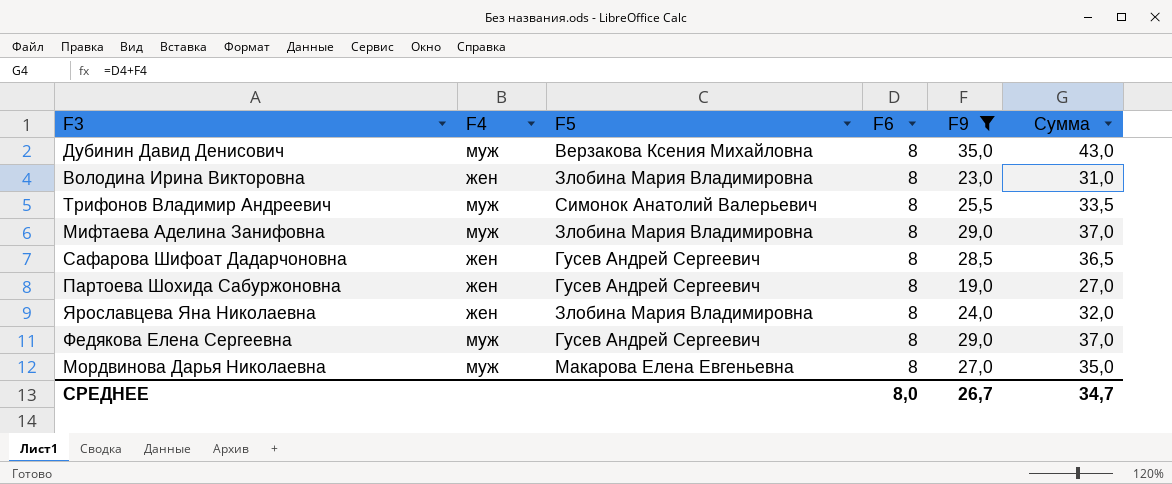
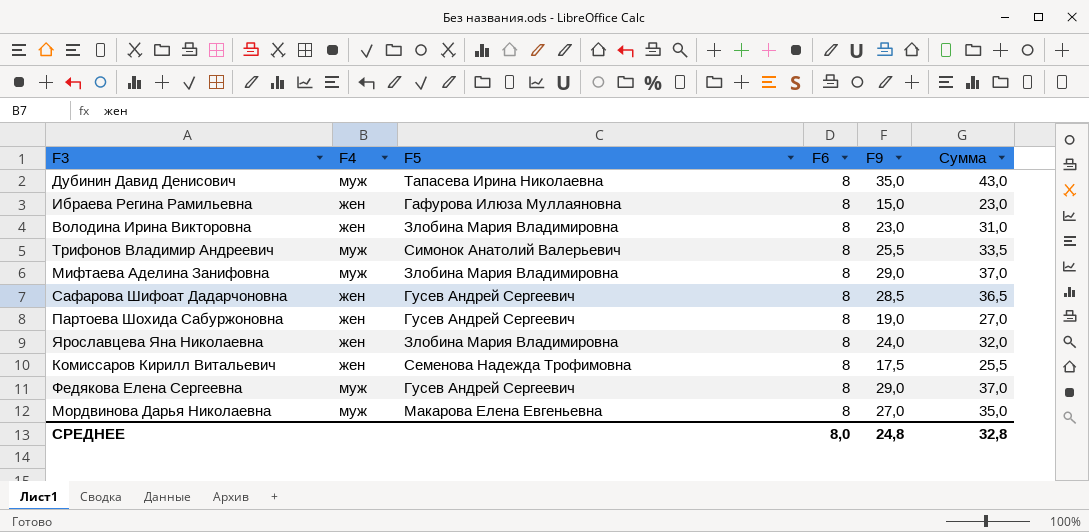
filter: F9 >= 19,0 -> none
Дубинин Давид Денисович | F5: Верзакова Ксения Михайловна -> Тапасева Ирина Николаевна
СРЕДНЕЕ | F9: 26,7 -> 24,8
СРЕДНЕЕ | Сумма: 34,7 -> 32,8

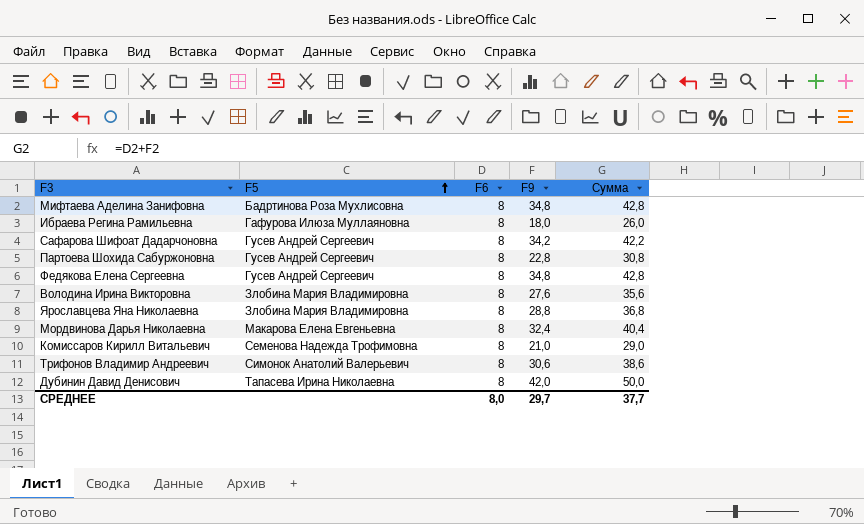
row order: none -> F5 ascending
column F4 | position: 2 -> none
Мифтаева Аделина Занифовна | F5: Злобина Мария Владимировна -> Бадртинова Роза Мухлисовна
Мифтаева Аделина Занифовна | F9: 29,0 -> 34,8
Мифтаева Аделина Занифовна | Сумма: 37,0 -> 42,8
Ибраева Регина Рамильевна | F9: 15,0 -> 18,0
Ибраева Регина Рамильевна | Сумма: 23,0 -> 26,0
Сафарова Шифоат Дадарчоновна | F9: 28,5 -> 34,2
Сафарова Шифоат Дадарчоновна | Сумма: 36,5 -> 42,2
Партоева Шохида Сабуржоновна | F9: 19,0 -> 22,8
Партоева Шохида Сабуржоновна | Сумма: 27,0 -> 30,8
Федякова Елена Сергеевна | F9: 29,0 -> 34,8
Федякова Елена Сергеевна | Сумма: 37,0 -> 42,8
Володина Ирина Викторовна | F9: 23,0 -> 27,6
Володина Ирина Викторовна | Сумма: 31,0 -> 35,6
Ярославцева Яна Николаевна | F9: 24,0 -> 28,8
Ярославцева Яна Николаевна | Сумма: 32,0 -> 36,8
Мордвинова Дарья Николаевна | F9: 27,0 -> 32,4
Мордвинова Дарья Николаевна | Сумма: 35,0 -> 40,4
Комиссаров Кирилл Витальевич | F9: 17,5 -> 21,0
Комиссаров Кирилл Витальевич | Сумма: 25,5 -> 29,0
Трифонов Владимир Андреевич | F9: 25,5 -> 30,6
Трифонов Владимир Андреевич | Сумма: 33,5 -> 38,6
Дубинин Давид Денисович | F9: 35,0 -> 42,0
Дубинин Давид Денисович | Сумма: 43,0 -> 50,0
СРЕДНЕЕ | F9: 24,8 -> 29,7
СРЕДНЕЕ | Сумма: 32,8 -> 37,7

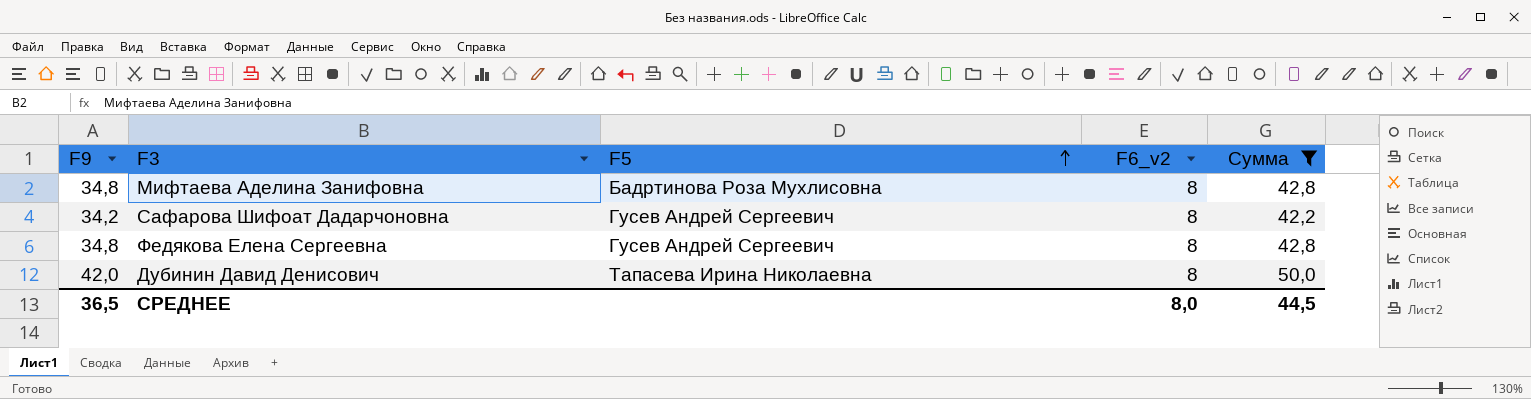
filter: none -> Сумма >= 42,2
column F9 | position: 4 -> 1
column name: F6 -> F6_v2
СРЕДНЕЕ | F9: 29,7 -> 36,5
СРЕДНЕЕ | Сумма: 37,7 -> 44,5

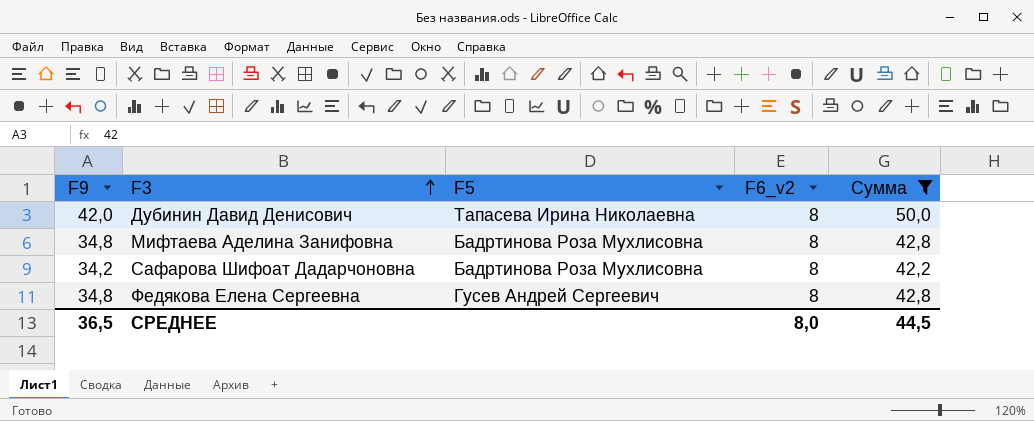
row order: F5 ascending -> F3 ascending
Сафарова Шифоат Дадарчоновна | F5: Гусев Андрей Сергеевич -> Бадртинова Роза Мухлисовна

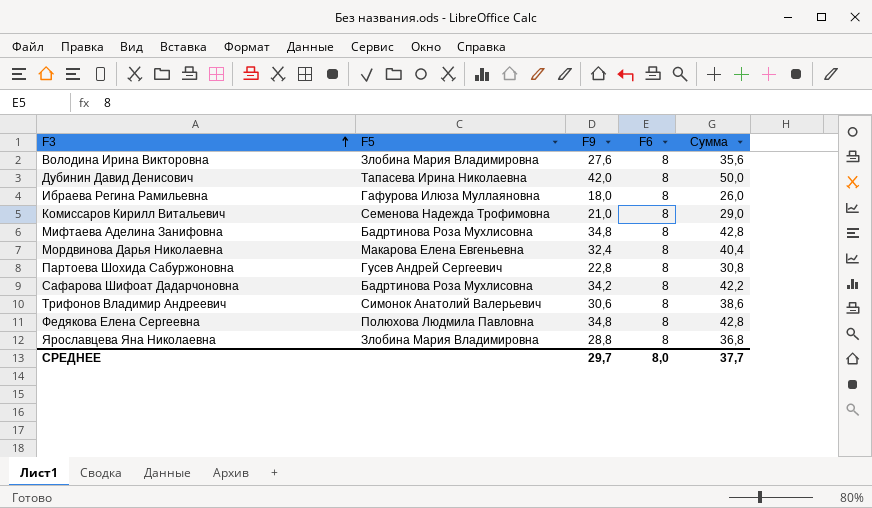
filter: Сумма >= 42,2 -> none
column F9 | position: 1 -> 3
column name: F6_v2 -> F6
Федякова Елена Сергеевна | F5: Гусев Андрей Сергеевич -> Полюхова Людмила Павловна
СРЕДНЕЕ | F9: 36,5 -> 29,7
СРЕДНЕЕ | Сумма: 44,5 -> 37,7

